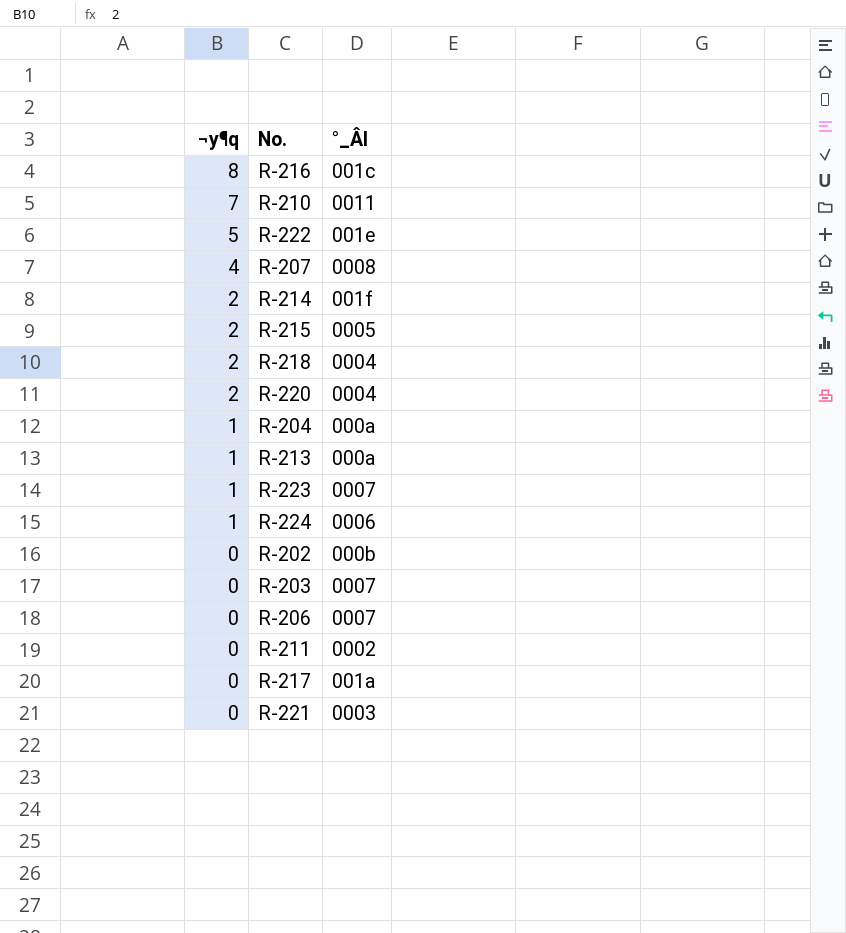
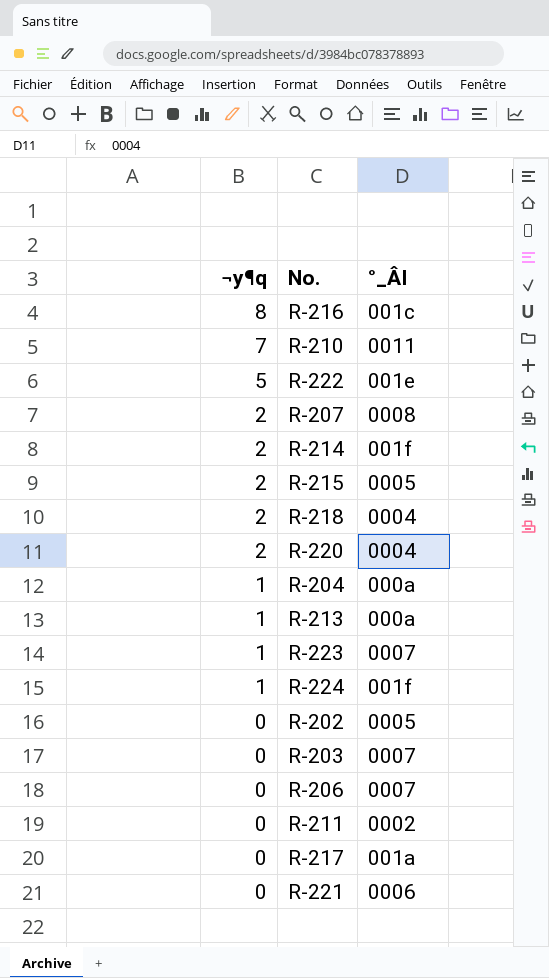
R-207 | ¬y¶q: 4 -> 2
R-224 | °_ÂI: 0006 -> 001f
R-202 | °_ÂI: 000b -> 0005
R-221 | °_ÂI: 0003 -> 0006

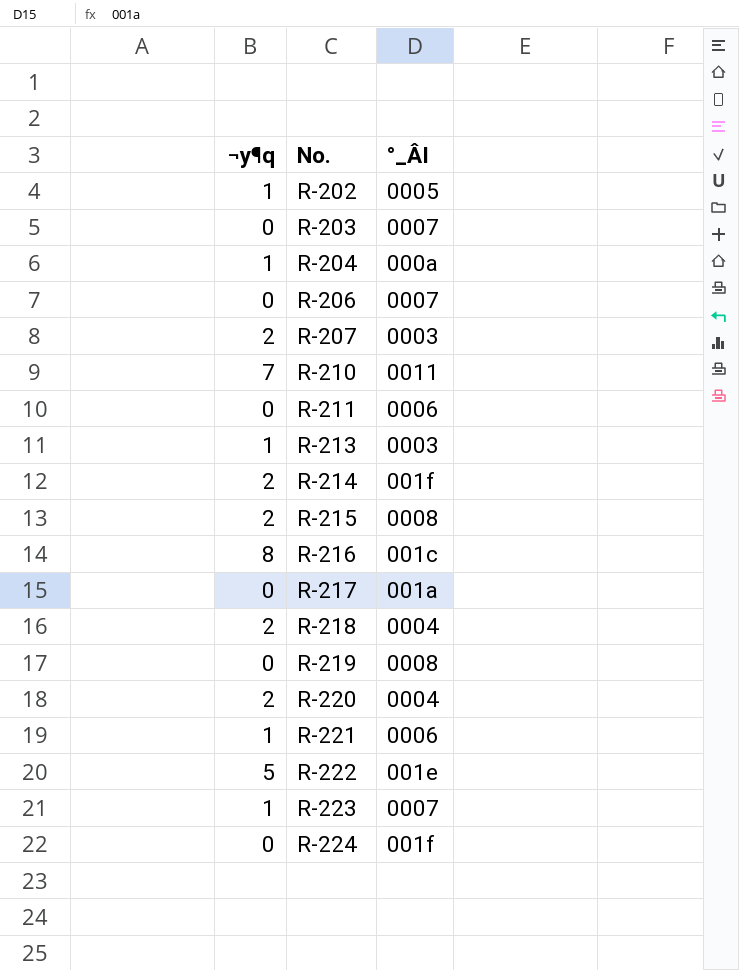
row order: ¬y¶q descending -> No. ascending
R-202 | ¬y¶q: 0 -> 1
R-207 | °_ÂI: 0008 -> 0003
R-211 | °_ÂI: 0002 -> 0006
R-213 | °_ÂI: 000a -> 0003
R-215 | °_ÂI: 0005 -> 0008
row R-219: none -> 0 | 0008
R-221 | ¬y¶q: 0 -> 1
R-224 | ¬y¶q: 1 -> 0

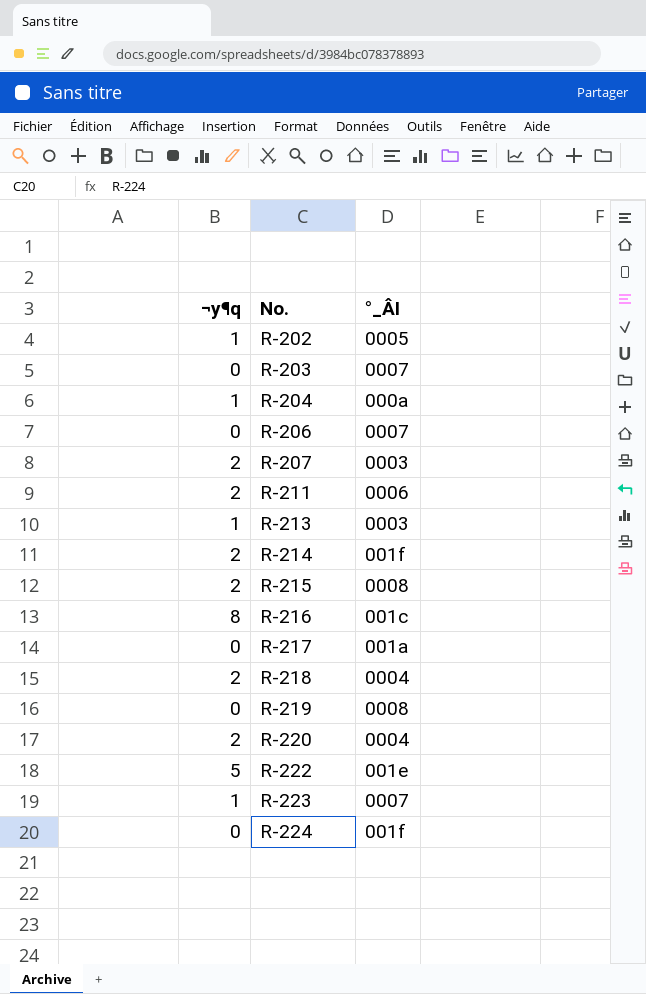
row R-210: 7 | 0011 -> none
row R-221: 1 | 0006 -> none
R-211 | ¬y¶q: 0 -> 2

